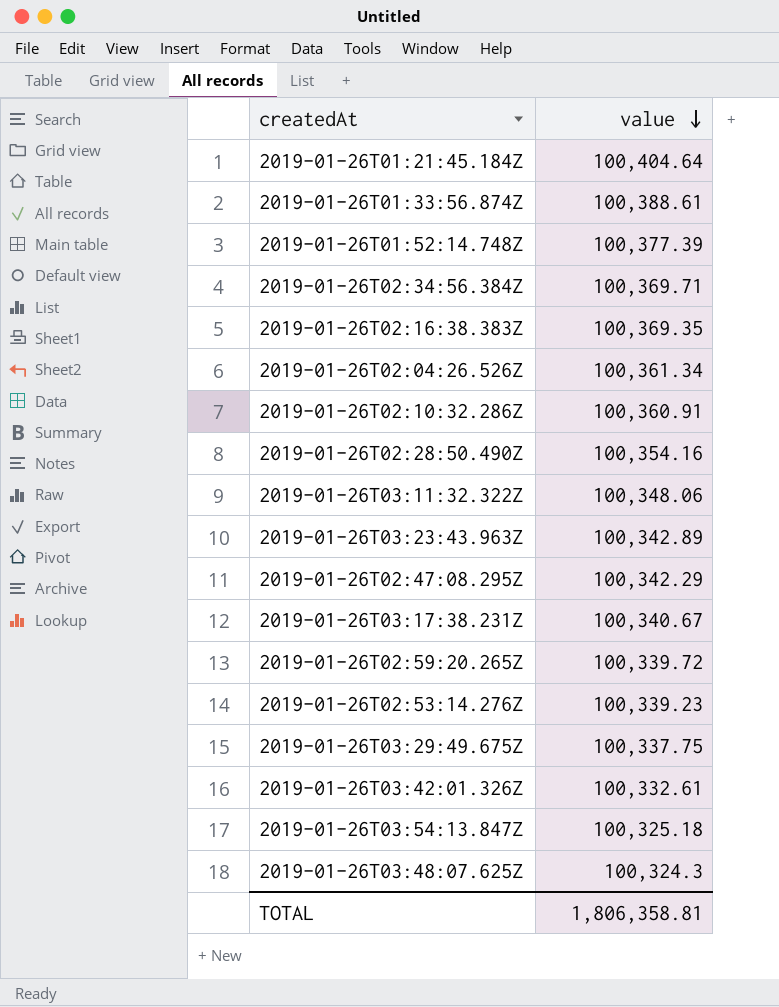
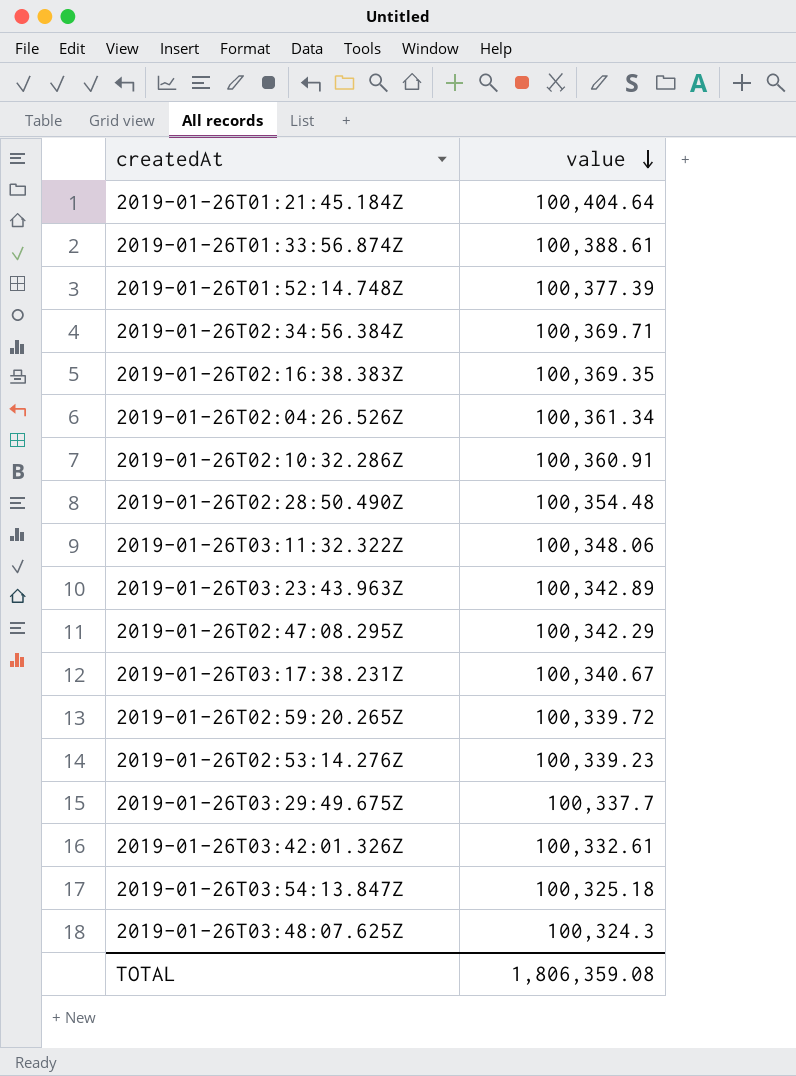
2019-01-26T02:28:50.490Z | value: 100,354.16 -> 100,354.48
2019-01-26T03:29:49.675Z | value: 100,337.75 -> 100,337.7
TOTAL | value: 1,806,358.81 -> 1,806,359.08

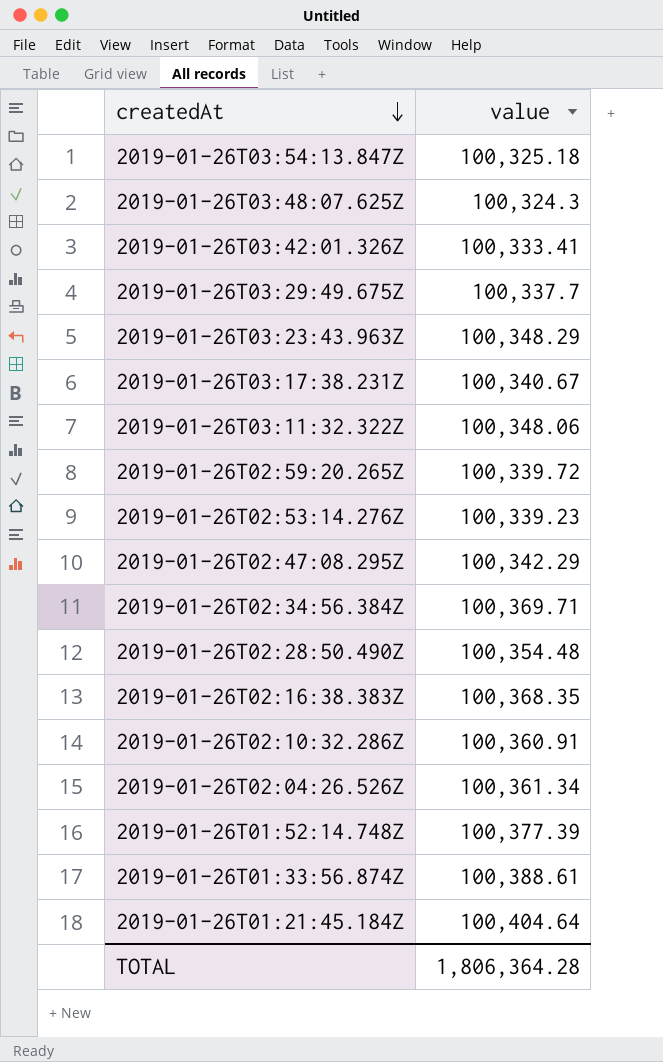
row order: value descending -> createdAt descending
2019-01-26T03:42:01.326Z | value: 100,332.61 -> 100,333.41
2019-01-26T03:23:43.963Z | value: 100,342.89 -> 100,348.29
2019-01-26T02:16:38.383Z | value: 100,369.35 -> 100,368.35
TOTAL | value: 1,806,359.08 -> 1,806,364.28

